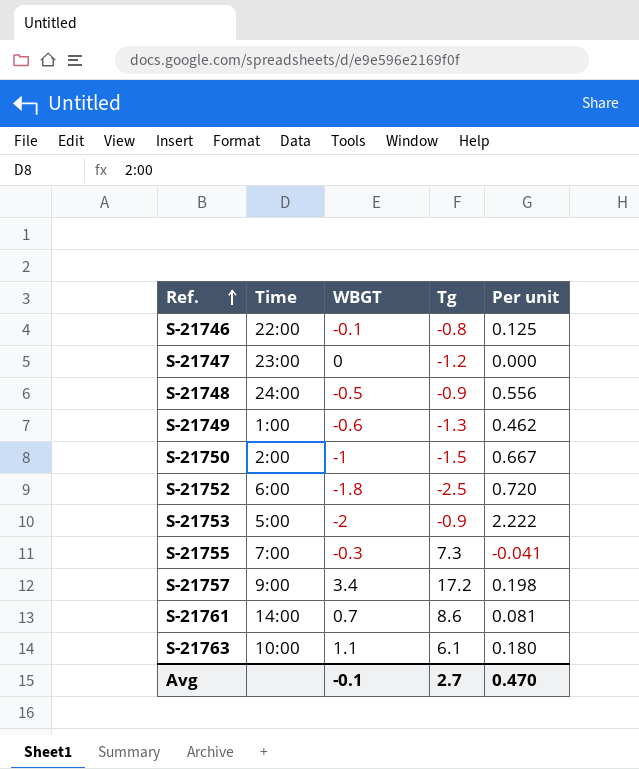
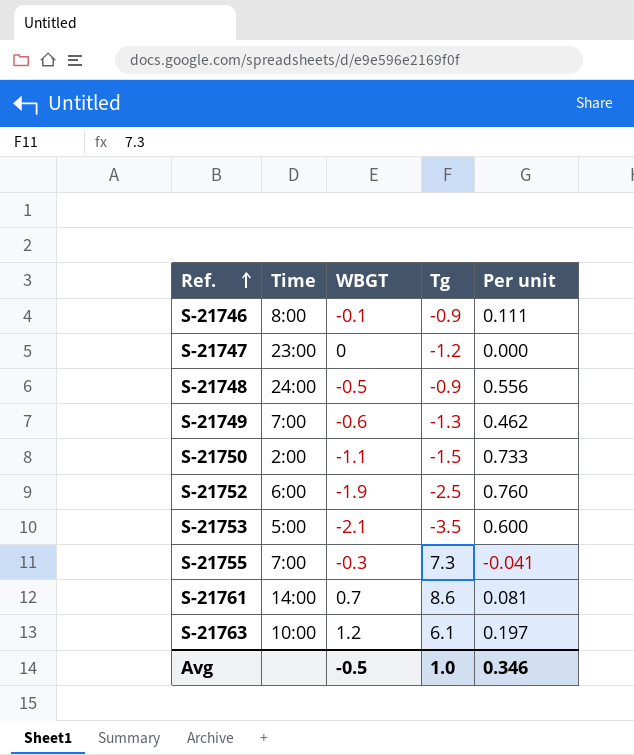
row S-21757: 9:00 | 3.4 | 17.2 | 0.198 -> none
S-21746 | Time: 22:00 -> 8:00
S-21746 | Tg: -0.8 -> -0.9
S-21746 | Per unit: 0.125 -> 0.111
S-21749 | Time: 1:00 -> 7:00
S-21750 | WBGT: -1 -> -1.1
S-21750 | Per unit: 0.667 -> 0.733
S-21752 | WBGT: -1.8 -> -1.9
S-21752 | Per unit: 0.720 -> 0.760
S-21753 | WBGT: -2 -> -2.1
S-21753 | Tg: -0.9 -> -3.5
S-21753 | Per unit: 2.222 -> 0.600
S-21763 | WBGT: 1.1 -> 1.2
S-21763 | Per unit: 0.180 -> 0.197
Avg | WBGT: -0.1 -> -0.5
Avg | Tg: 2.7 -> 1.0
Avg | Per unit: 0.470 -> 0.346

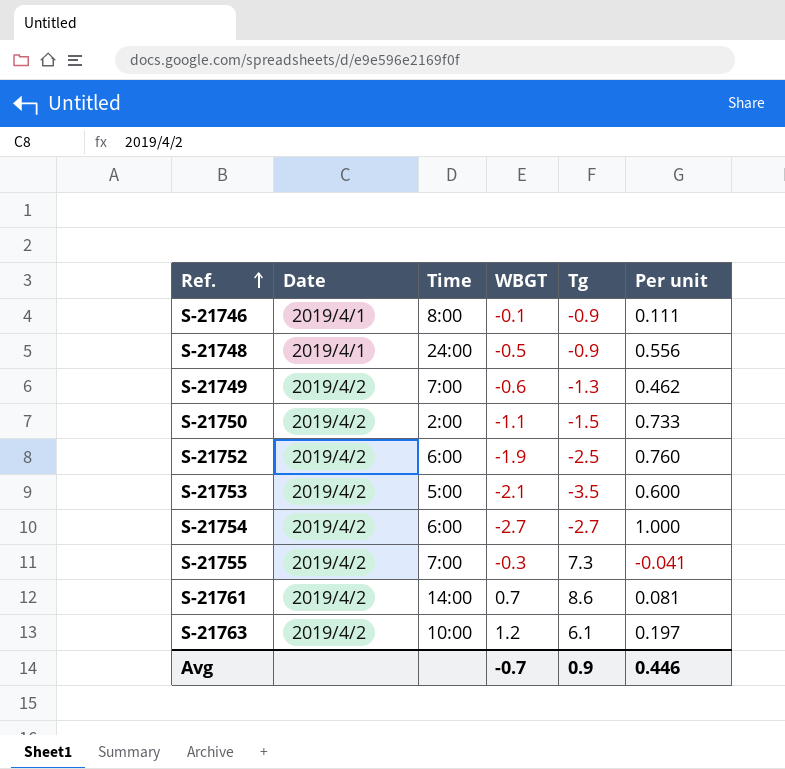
column Date | position: none -> 2
row S-21747: 23:00 | 0 | -1.2 | 0.000 -> none
row S-21754: none -> 2019/4/2 | 6:00 | -2.7 | -2.7 | 1.000
Avg | WBGT: -0.5 -> -0.7
Avg | Tg: 1.0 -> 0.9
Avg | Per unit: 0.346 -> 0.446

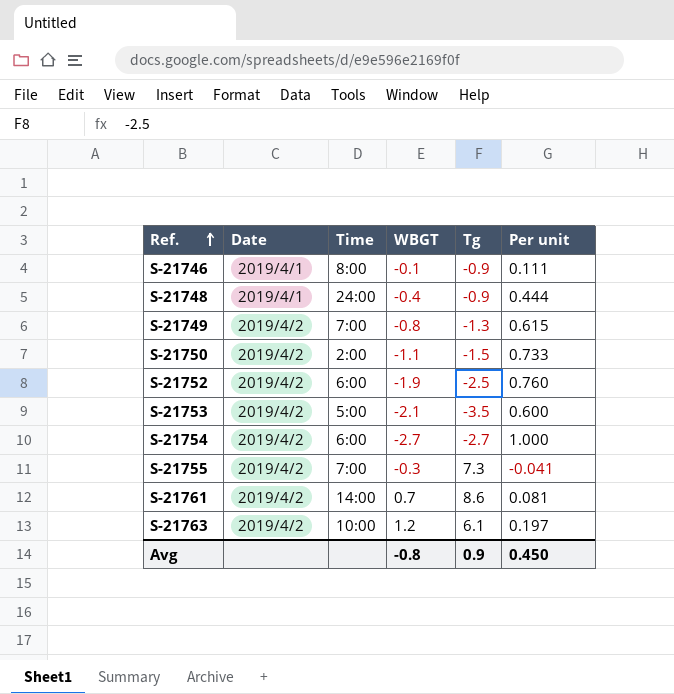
S-21748 | WBGT: -0.5 -> -0.4
S-21748 | Per unit: 0.556 -> 0.444
S-21749 | WBGT: -0.6 -> -0.8
S-21749 | Per unit: 0.462 -> 0.615
Avg | WBGT: -0.7 -> -0.8
Avg | Per unit: 0.446 -> 0.450

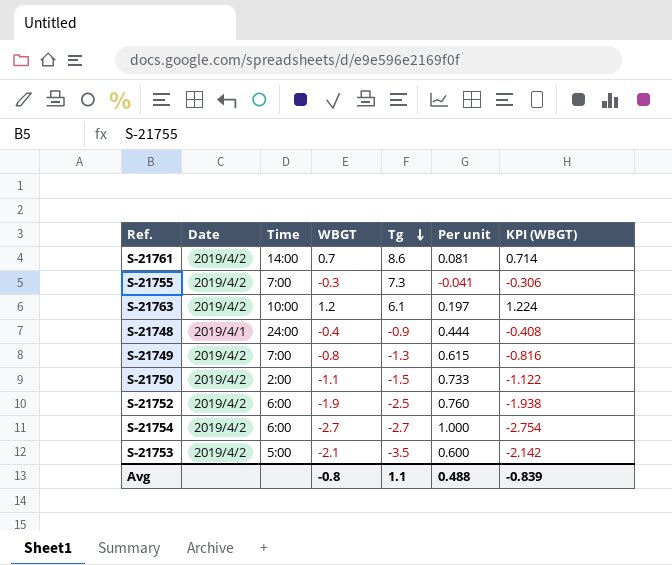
row order: Ref. ascending -> Tg descending
column KPI (WBGT) | formula: none -> [WBGT] * 1.02
row S-21746: 2019/4/1 | 8:00 | -0.1 | -0.9 | 0.111 -> none
Avg | Tg: 0.9 -> 1.1
Avg | Per unit: 0.450 -> 0.488

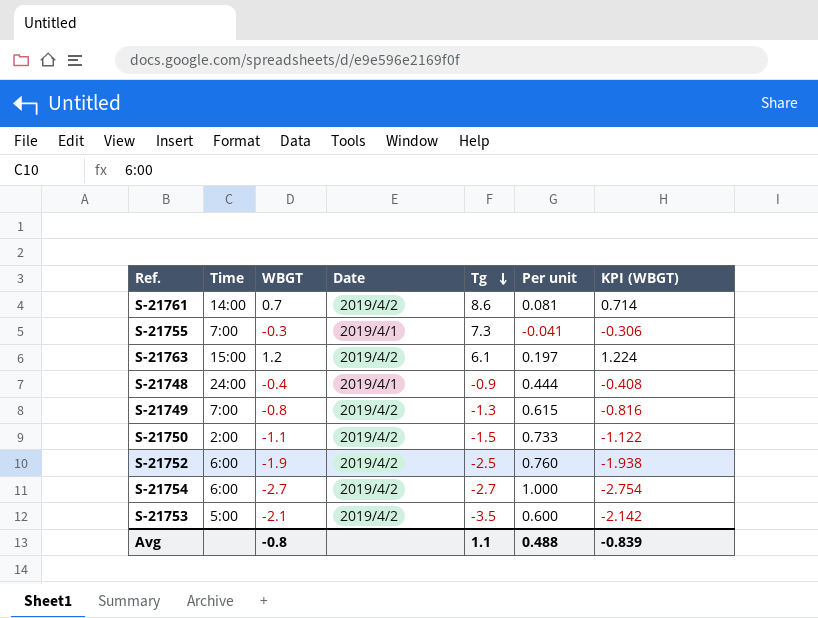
column Date | position: 2 -> 4
S-21755 | Date: 2019/4/2 -> 2019/4/1
S-21763 | Time: 10:00 -> 15:00

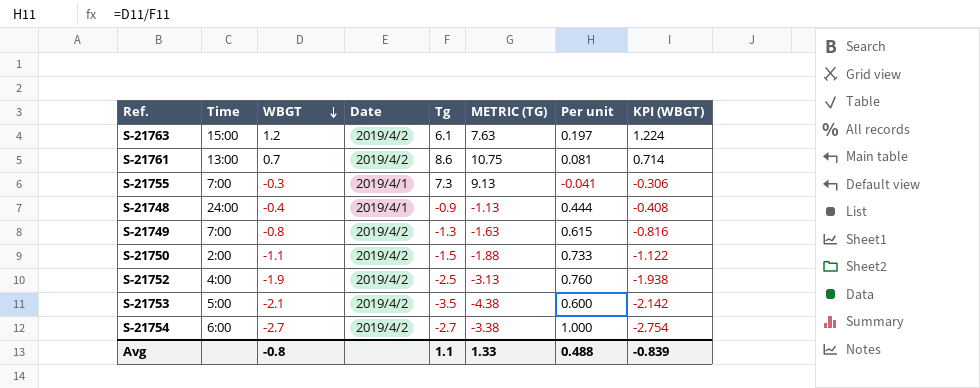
row order: Tg descending -> WBGT descending
column METRIC (TG) | formula: none -> [Tg] * 1.25
S-21761 | Time: 14:00 -> 13:00
S-21752 | Time: 6:00 -> 4:00

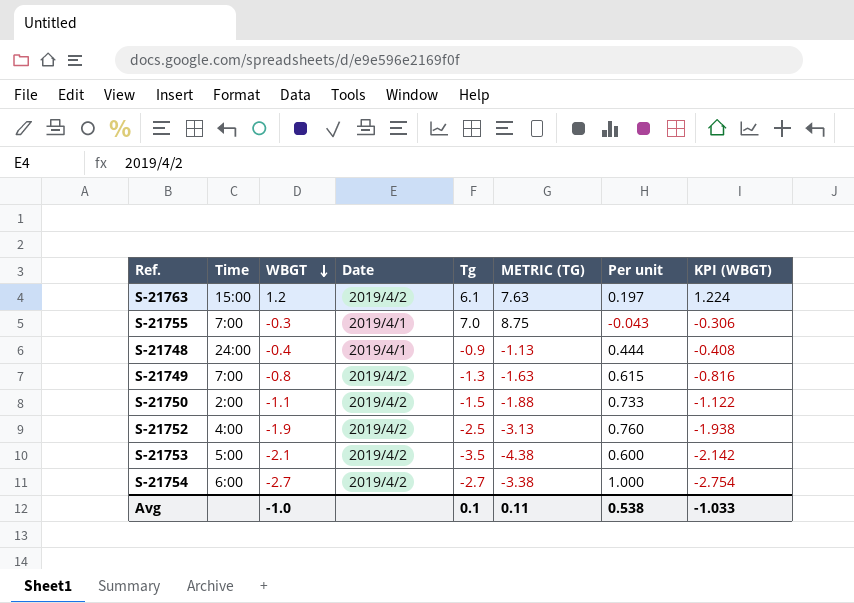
row S-21761: 13:00 | 0.7 | 2019/4/2 | 8.6 | 10.75 | 0.081 | 0.714 -> none
S-21755 | Tg: 7.3 -> 7.0
S-21755 | METRIC (TG): 9.13 -> 8.75
S-21755 | Per unit: -0.041 -> -0.043
Avg | WBGT: -0.8 -> -1.0
Avg | Tg: 1.1 -> 0.1
Avg | METRIC (TG): 1.33 -> 0.11
Avg | Per unit: 0.488 -> 0.538
Avg | KPI (WBGT): -0.839 -> -1.033

